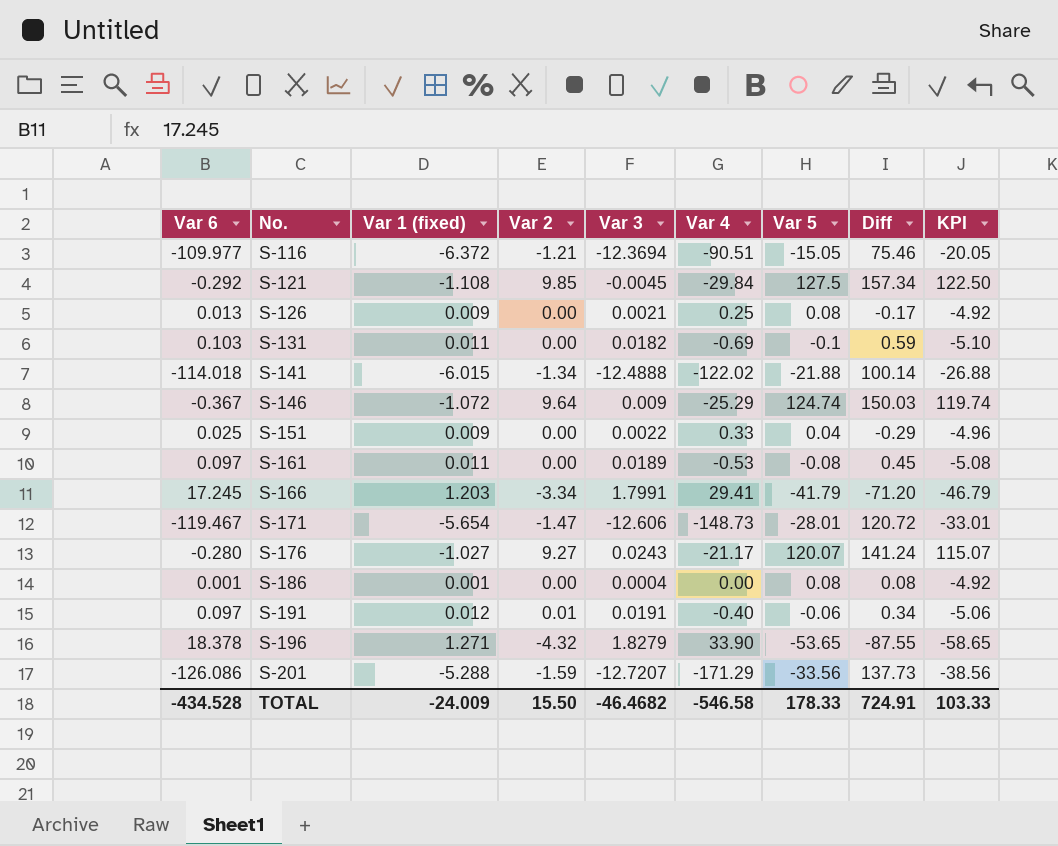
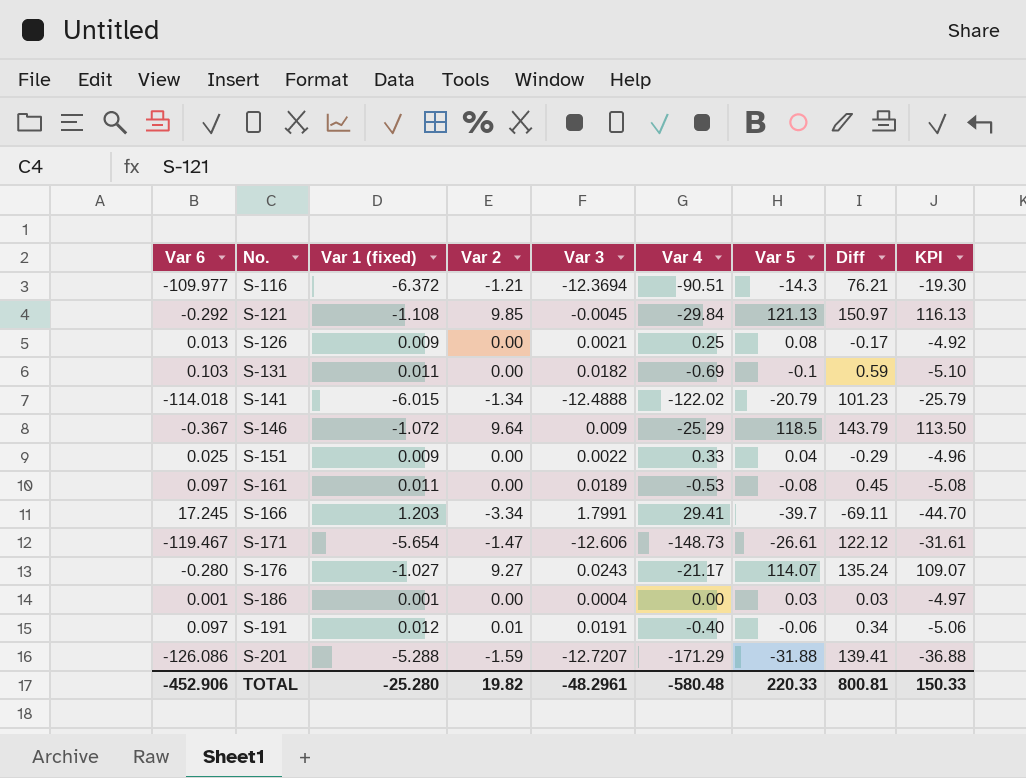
row S-196: 18.378 | 1.271 | -4.32 | 1.8279 | 33.90 | -53.65 | -87.55 | -58.65 -> none
S-116 | Var 5: -15.05 -> -14.3
S-116 | Diff: 75.46 -> 76.21
S-116 | KPI: -20.05 -> -19.30
S-121 | Var 5: 127.5 -> 121.13
S-121 | Diff: 157.34 -> 150.97
S-121 | KPI: 122.50 -> 116.13
S-141 | Var 5: -21.88 -> -20.79
S-141 | Diff: 100.14 -> 101.23
S-141 | KPI: -26.88 -> -25.79
S-146 | Var 5: 124.74 -> 118.5
S-146 | Diff: 150.03 -> 143.79
S-146 | KPI: 119.74 -> 113.50
S-166 | Var 5: -41.79 -> -39.7
S-166 | Diff: -71.20 -> -69.11
S-166 | KPI: -46.79 -> -44.70
S-171 | Var 5: -28.01 -> -26.61
S-171 | Diff: 120.72 -> 122.12
S-171 | KPI: -33.01 -> -31.61
S-176 | Var 5: 120.07 -> 114.07
S-176 | Diff: 141.24 -> 135.24
S-176 | KPI: 115.07 -> 109.07
S-186 | Var 5: 0.08 -> 0.03
S-186 | Diff: 0.08 -> 0.03
S-186 | KPI: -4.92 -> -4.97
S-201 | Var 5: -33.56 -> -31.88
S-201 | Diff: 137.73 -> 139.41
S-201 | KPI: -38.56 -> -36.88
TOTAL | Var 6: -434.528 -> -452.906
TOTAL | Var 1 (fixed): -24.009 -> -25.280
TOTAL | Var 2: 15.50 -> 19.82
TOTAL | Var 3: -46.4682 -> -48.2961
TOTAL | Var 4: -546.58 -> -580.48
TOTAL | Var 5: 178.33 -> 220.33
TOTAL | Diff: 724.91 -> 800.81
TOTAL | KPI: 103.33 -> 150.33

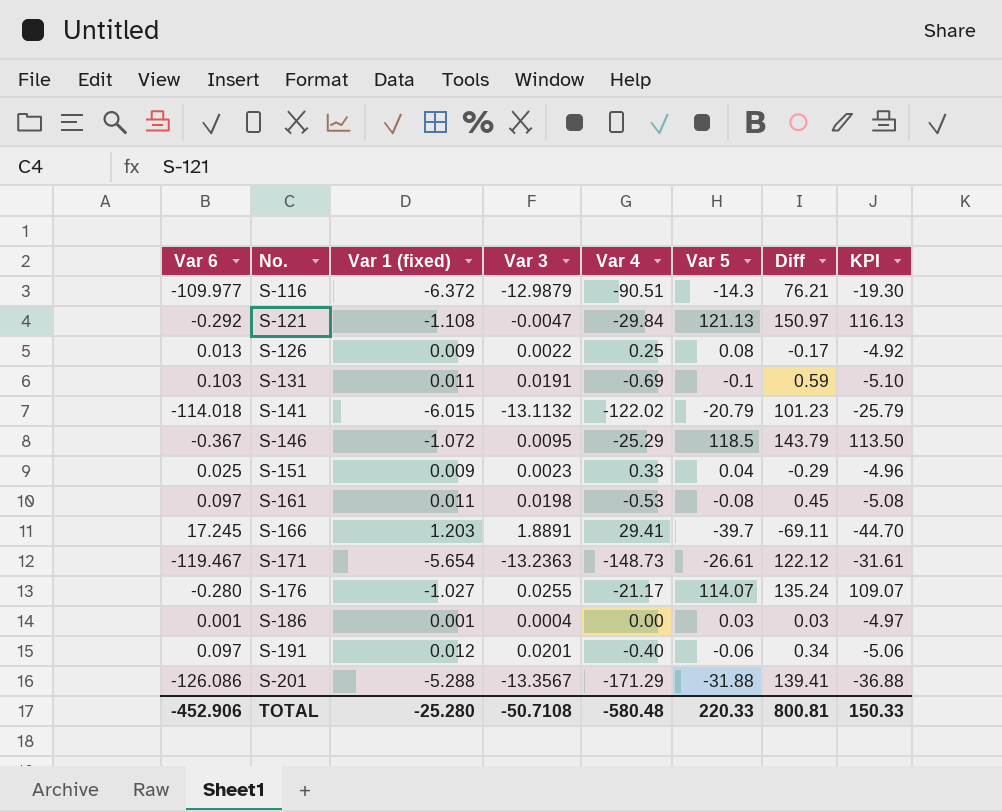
column Var 2 | position: 4 -> none
S-116 | Var 3: -12.3694 -> -12.9879
S-121 | Var 3: -0.0045 -> -0.0047
S-126 | Var 3: 0.0021 -> 0.0022
S-131 | Var 3: 0.0182 -> 0.0191
S-141 | Var 3: -12.4888 -> -13.1132
S-146 | Var 3: 0.009 -> 0.0095
S-151 | Var 3: 0.0022 -> 0.0023
S-161 | Var 3: 0.0189 -> 0.0198
S-166 | Var 3: 1.7991 -> 1.8891
S-171 | Var 3: -12.606 -> -13.2363
S-176 | Var 3: 0.0243 -> 0.0255
S-191 | Var 3: 0.0191 -> 0.0201
S-201 | Var 3: -12.7207 -> -13.3567
TOTAL | Var 3: -48.2961 -> -50.7108

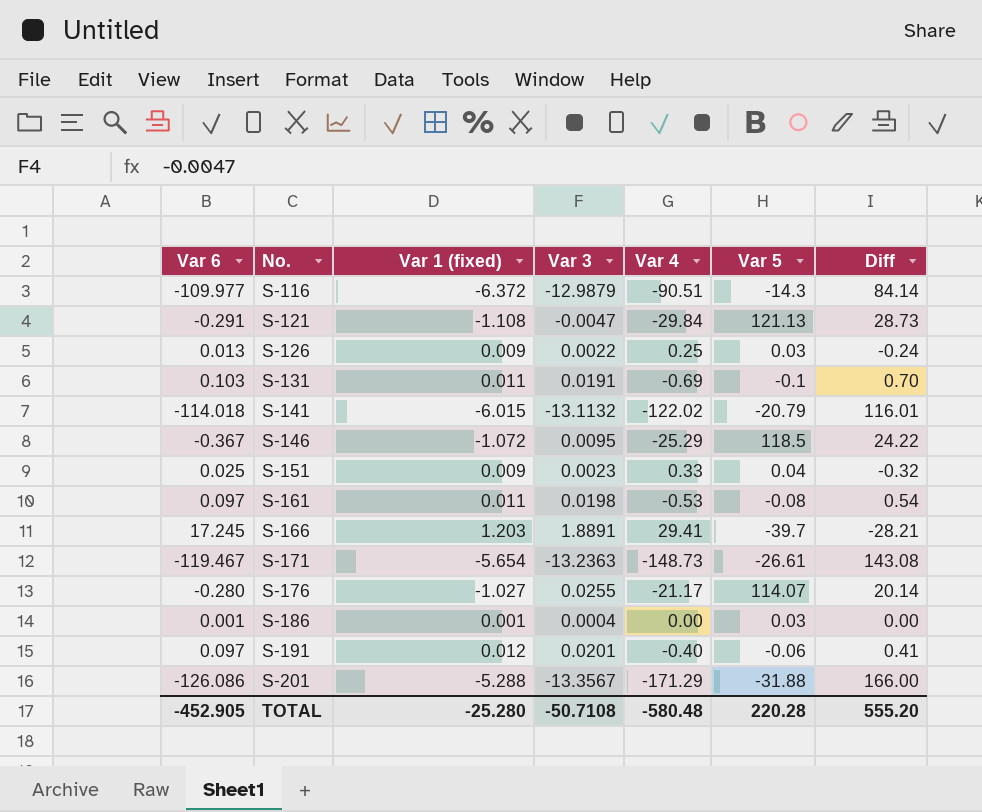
column KPI | formula: [Var 5] - 5 -> none
column Diff | formula: [Var 5] - [Var 4] -> [Var 1 (fixed)] - [Var 4]
S-121 | Var 6: -0.292 -> -0.291
S-126 | Var 5: 0.08 -> 0.03
TOTAL | Var 6: -452.906 -> -452.905
TOTAL | Var 5: 220.33 -> 220.28
TOTAL | Diff: 800.81 -> 555.20

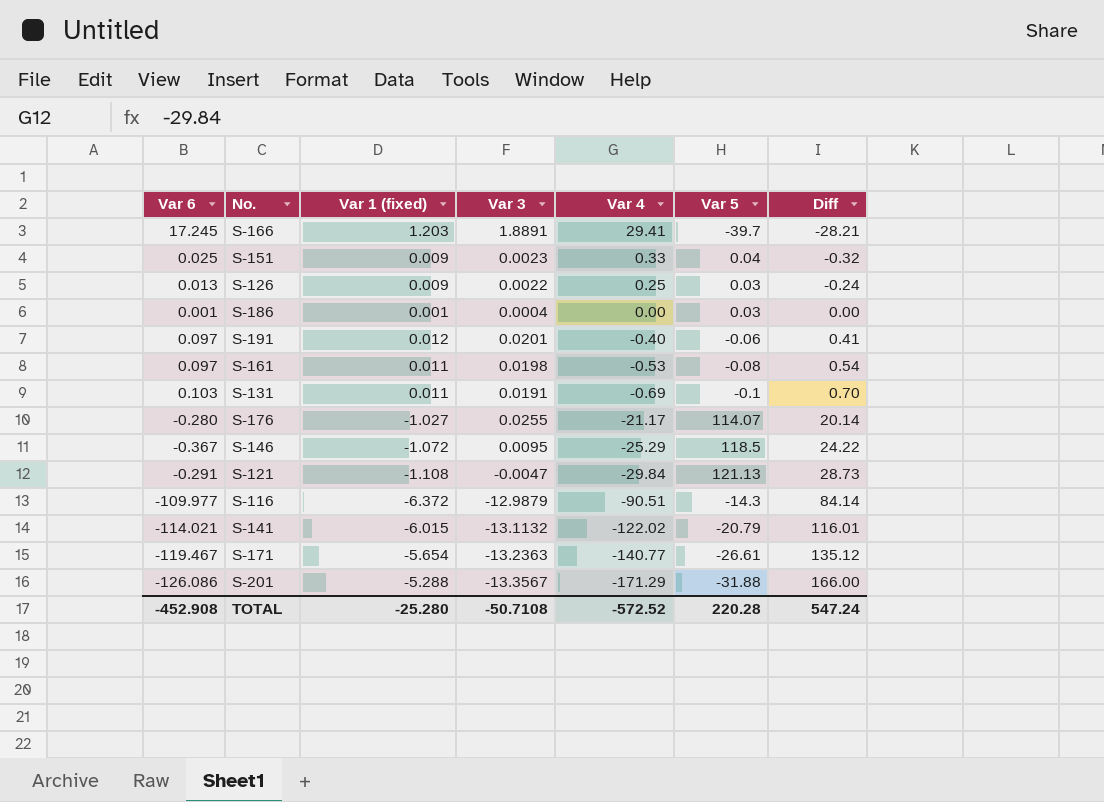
row order: No. ascending -> Var 4 descending
S-141 | Var 6: -114.018 -> -114.021
S-171 | Var 4: -148.73 -> -140.77
S-171 | Diff: 143.08 -> 135.12
TOTAL | Var 6: -452.905 -> -452.908
TOTAL | Var 4: -580.48 -> -572.52
TOTAL | Diff: 555.20 -> 547.24

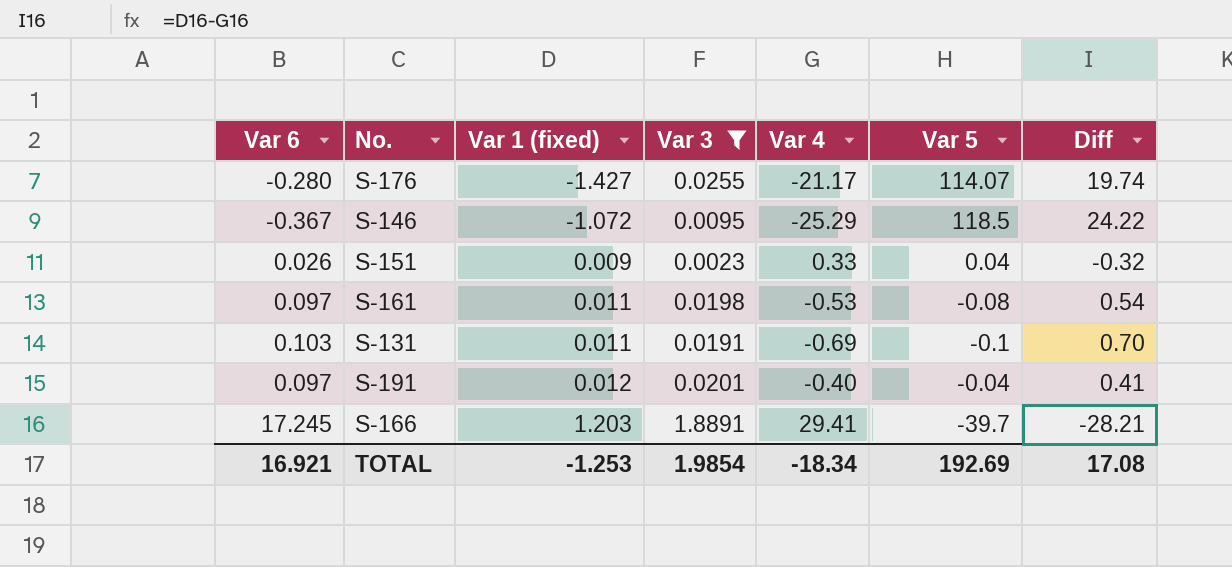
filter: none -> Var 3 >= 0.0023
row order: Var 4 descending -> Var 1 (fixed) ascending
S-176 | Var 1 (fixed): -1.027 -> -1.427
S-176 | Diff: 20.14 -> 19.74
S-151 | Var 6: 0.025 -> 0.026
S-191 | Var 5: -0.06 -> -0.04
TOTAL | Var 6: -452.908 -> 16.921
TOTAL | Var 1 (fixed): -25.280 -> -1.253
TOTAL | Var 3: -50.7108 -> 1.9854
TOTAL | Var 4: -572.52 -> -18.34
TOTAL | Var 5: 220.28 -> 192.69
TOTAL | Diff: 547.24 -> 17.08

